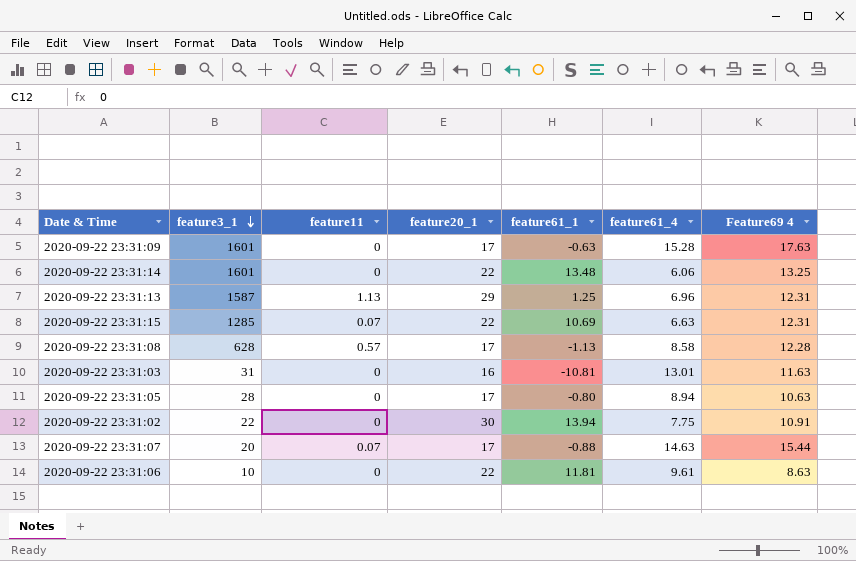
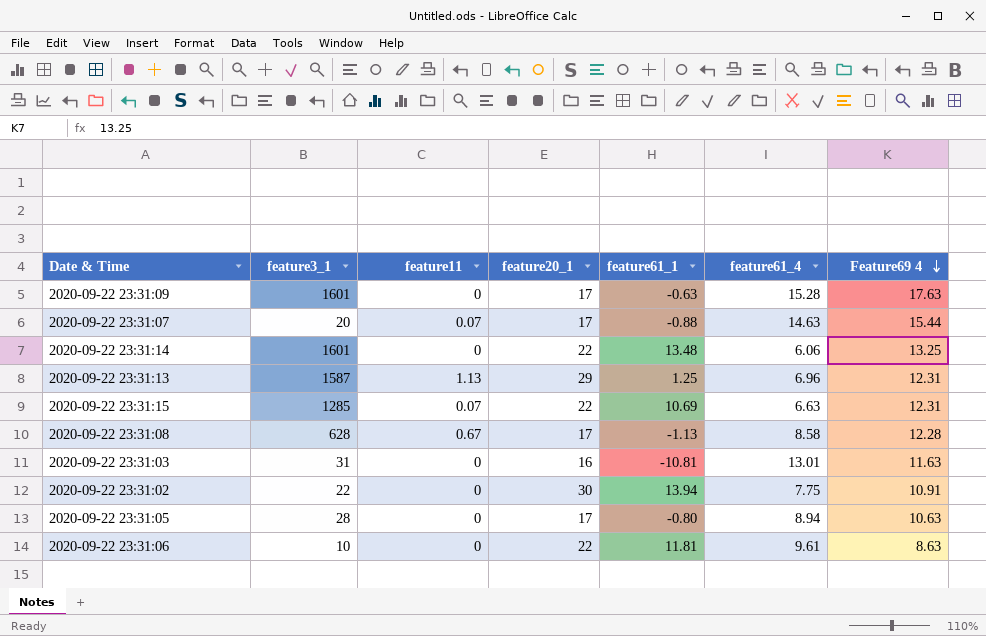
row order: feature3_1 descending -> Feature69 4 descending
2020-09-22 23:31:08 | feature11: 0.57 -> 0.67

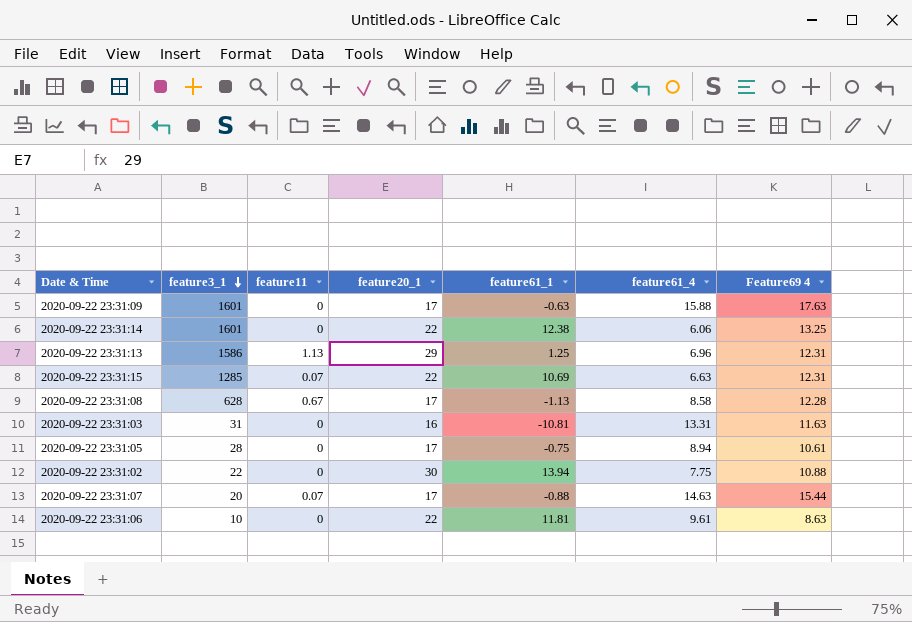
row order: Feature69 4 descending -> feature3_1 descending
2020-09-22 23:31:09 | feature61_4: 15.28 -> 15.88
2020-09-22 23:31:14 | feature61_1: 13.48 -> 12.38
2020-09-22 23:31:13 | feature3_1: 1587 -> 1586
2020-09-22 23:31:03 | feature61_4: 13.01 -> 13.31
2020-09-22 23:31:05 | feature61_1: -0.80 -> -0.75
2020-09-22 23:31:05 | Feature69 4: 10.63 -> 10.61
2020-09-22 23:31:02 | Feature69 4: 10.91 -> 10.88

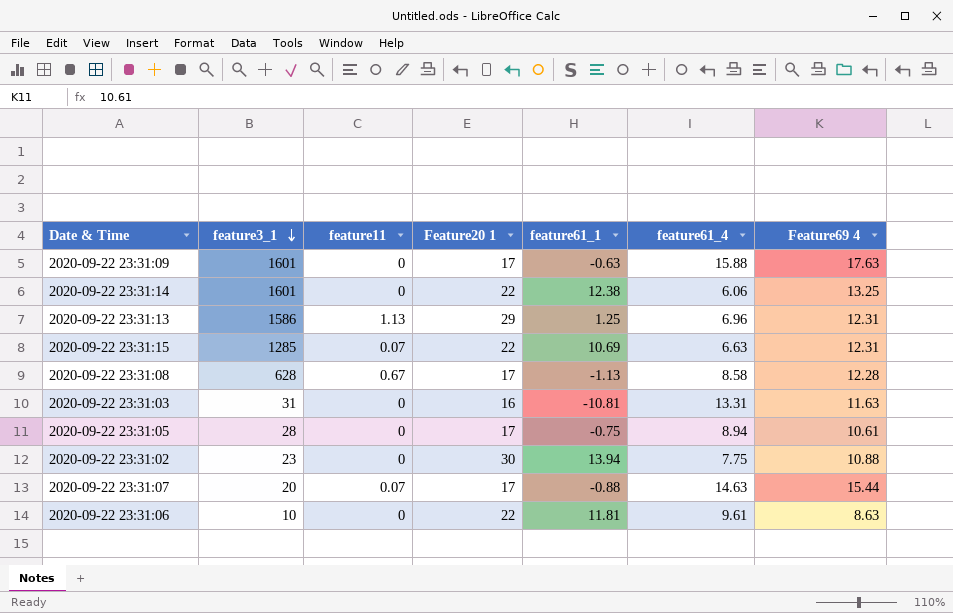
column name: feature20_1 -> Feature20 1
2020-09-22 23:31:02 | feature3_1: 22 -> 23

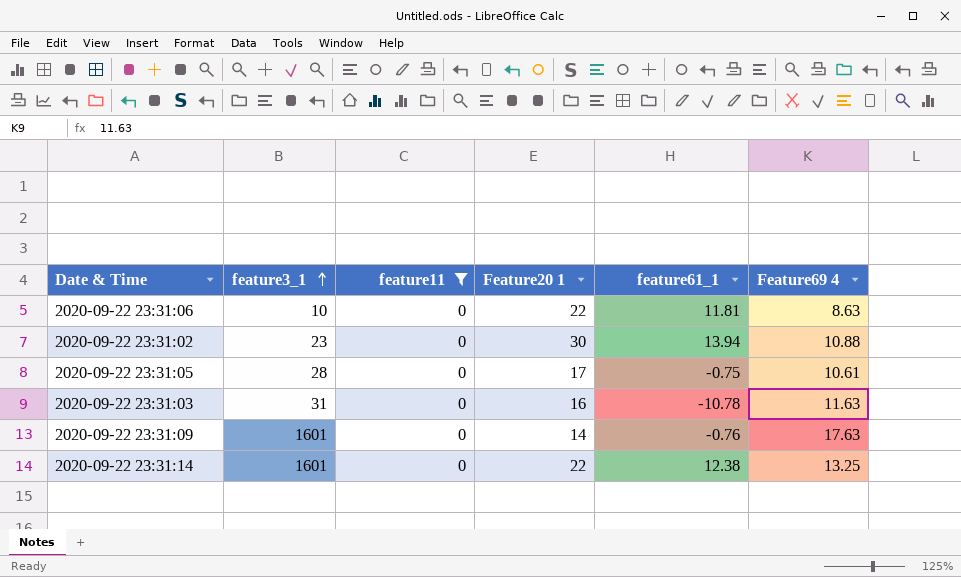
filter: none -> feature11 = 0
row order: feature3_1 descending -> feature3_1 ascending
column feature61_4 | position: 6 -> none
2020-09-22 23:31:03 | feature61_1: -10.81 -> -10.78
2020-09-22 23:31:09 | Feature20 1: 17 -> 14
2020-09-22 23:31:09 | feature61_1: -0.63 -> -0.76

